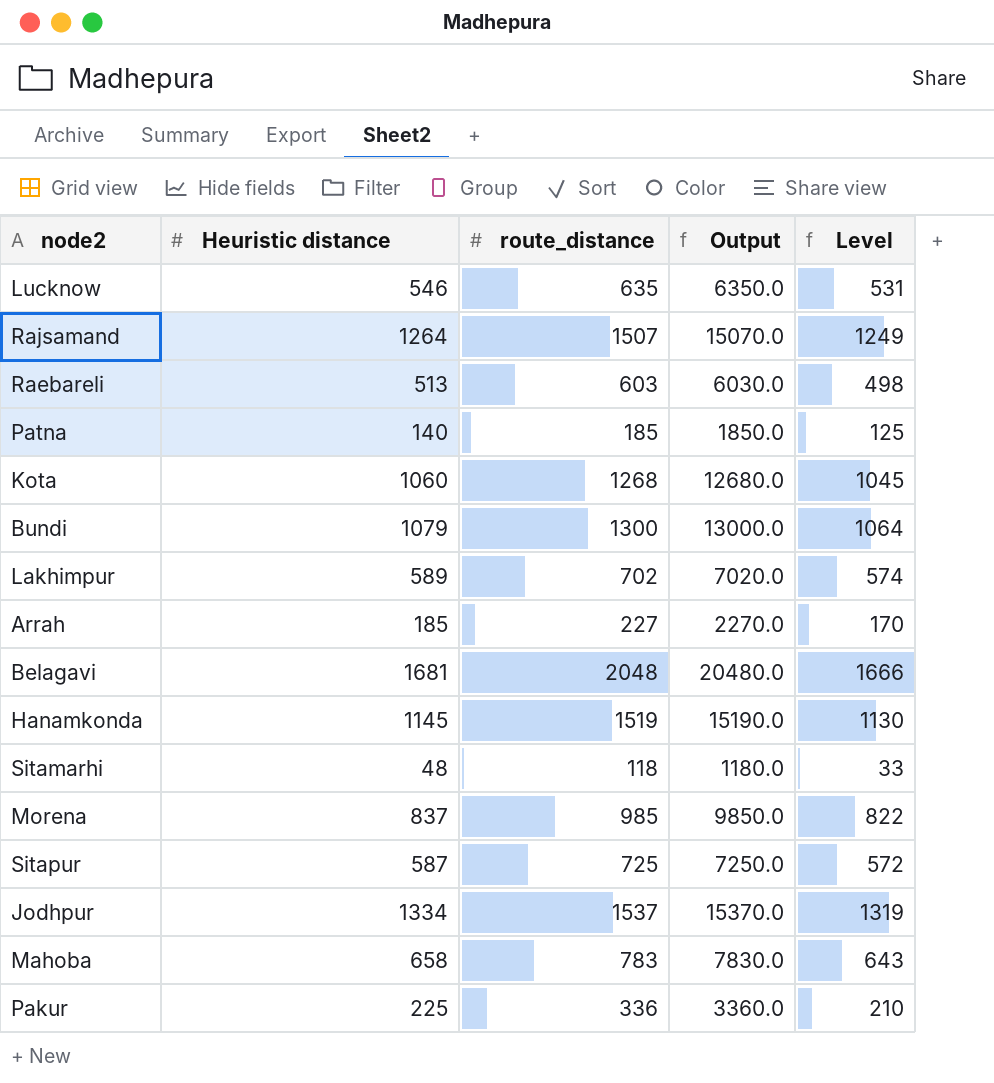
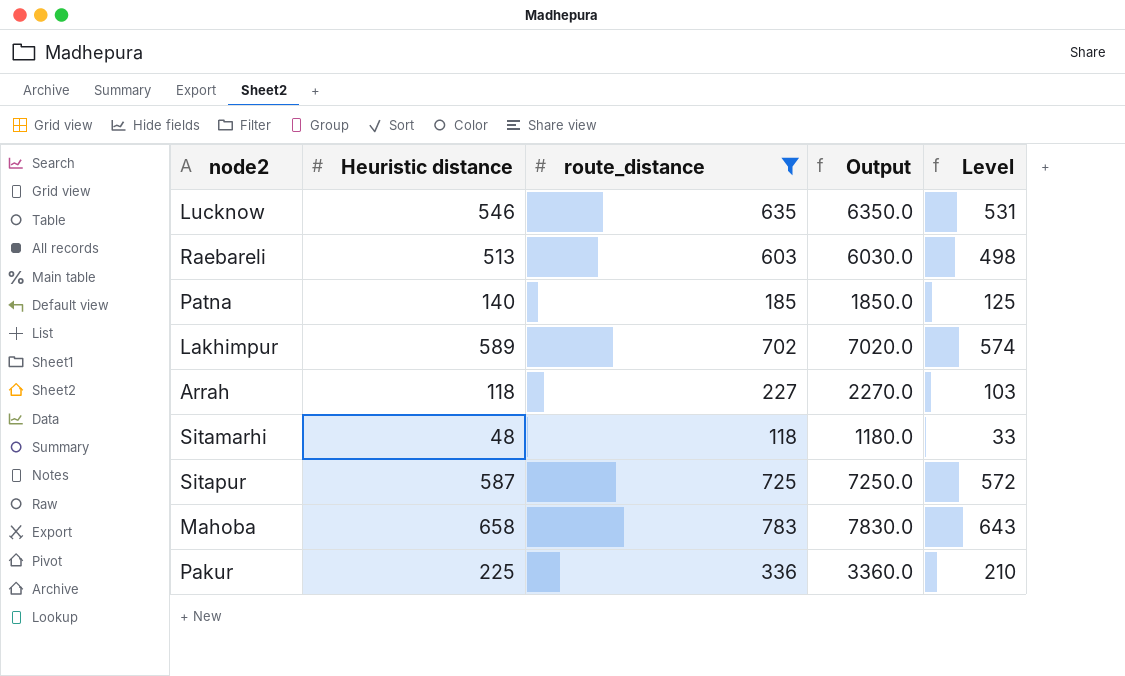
filter: none -> route_distance <= 783
Arrah | Heuristic distance: 185 -> 118
Arrah | Level: 170 -> 103

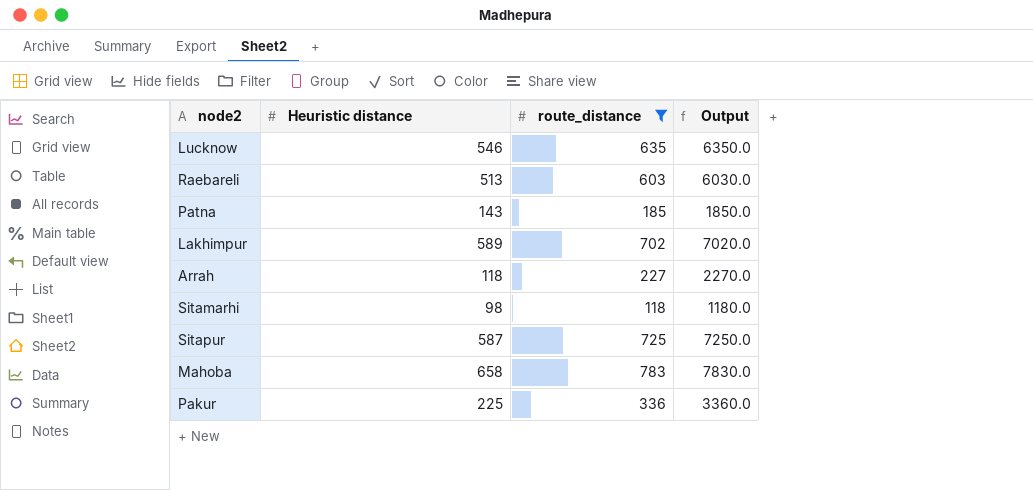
column Level | formula: [Heuristic distance] - 15 -> none
Patna | Heuristic distance: 140 -> 143
Sitamarhi | Heuristic distance: 48 -> 98

